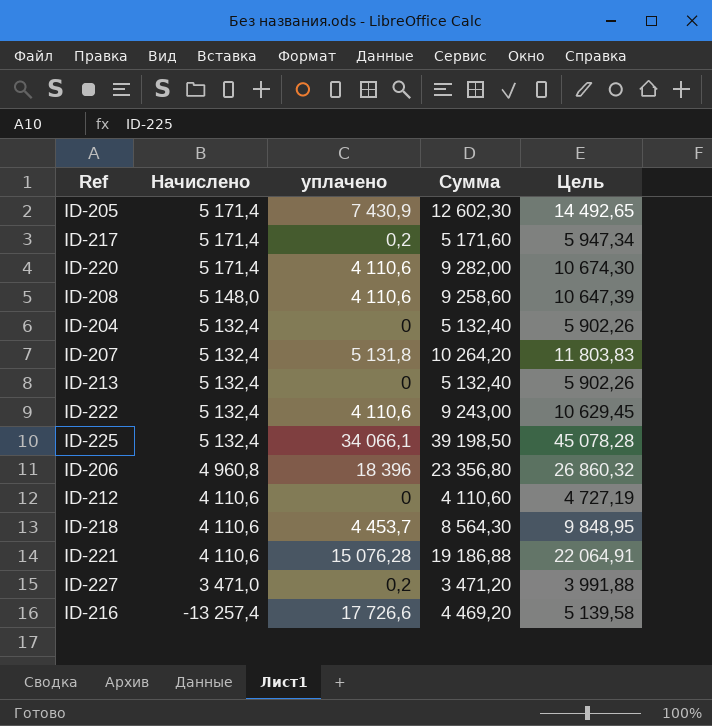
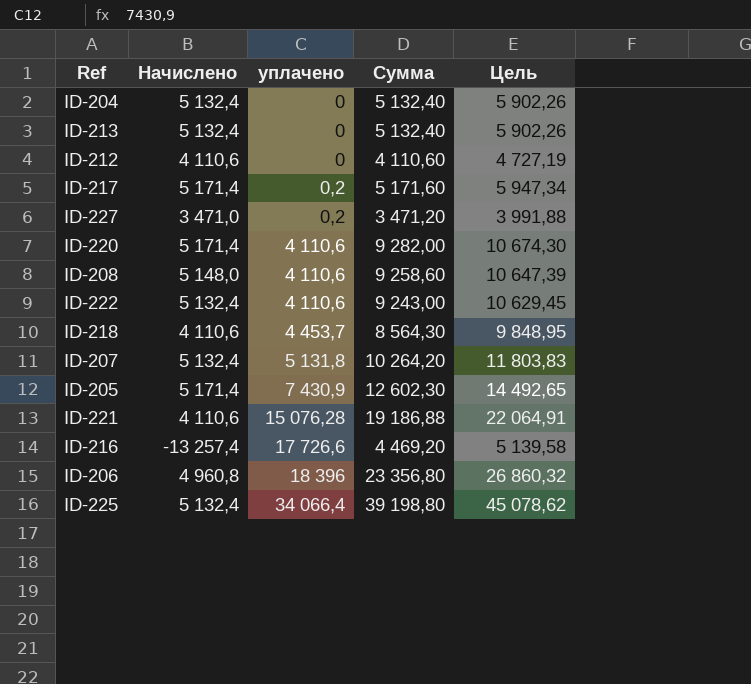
row order: Начислено descending -> уплачено ascending
ID-225 | уплачено: 34 066,1 -> 34 066,4
ID-225 | Сумма: 39 198,50 -> 39 198,80
ID-225 | Цель: 45 078,28 -> 45 078,62

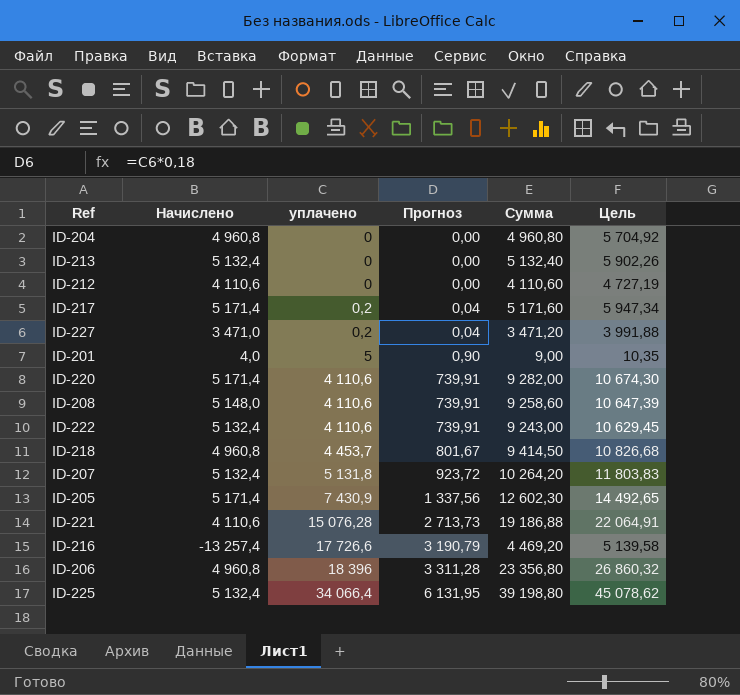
column Прогноз | formula: none -> [уплачено] * 0,18
ID-204 | Начислено: 5 132,4 -> 4 960,8
ID-204 | Сумма: 5 132,40 -> 4 960,80
ID-204 | Цель: 5 902,26 -> 5 704,92
row ID-201: none -> 4,0 | 5 | 0,90 | 9,00 | 10,35
ID-218 | Начислено: 4 110,6 -> 4 960,8
ID-218 | Сумма: 8 564,30 -> 9 414,50
ID-218 | Цель: 9 848,95 -> 10 826,68

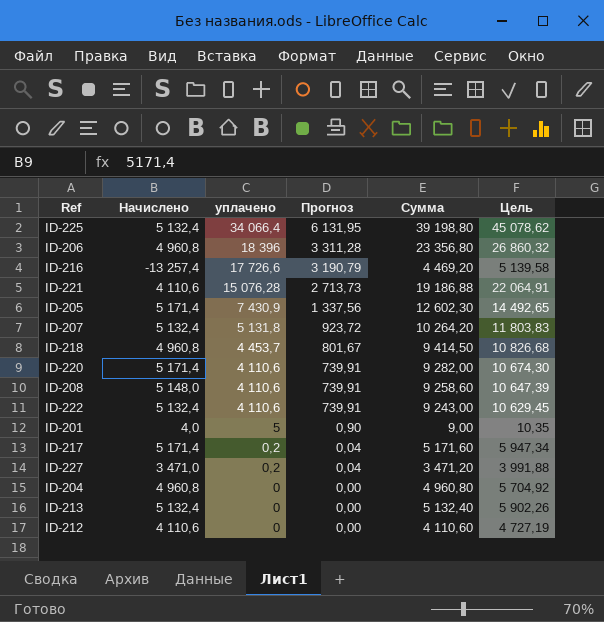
row order: уплачено ascending -> уплачено descending

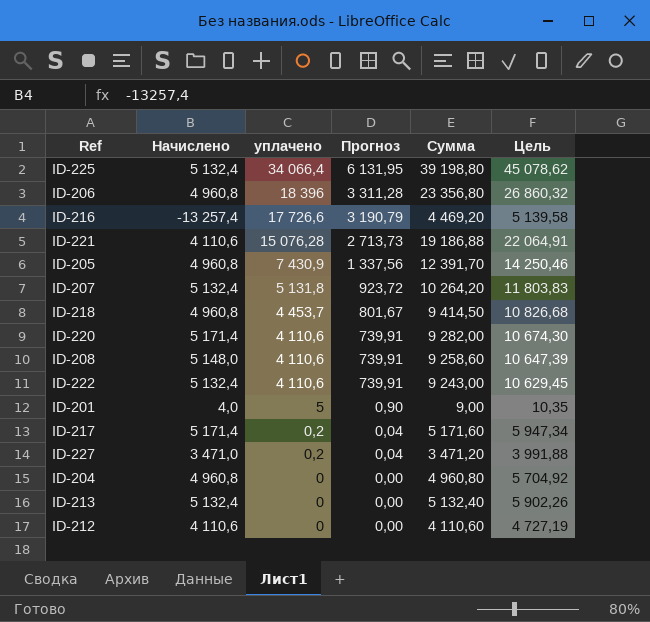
ID-205 | Начислено: 5 171,4 -> 4 960,8
ID-205 | Сумма: 12 602,30 -> 12 391,70
ID-205 | Цель: 14 492,65 -> 14 250,46

